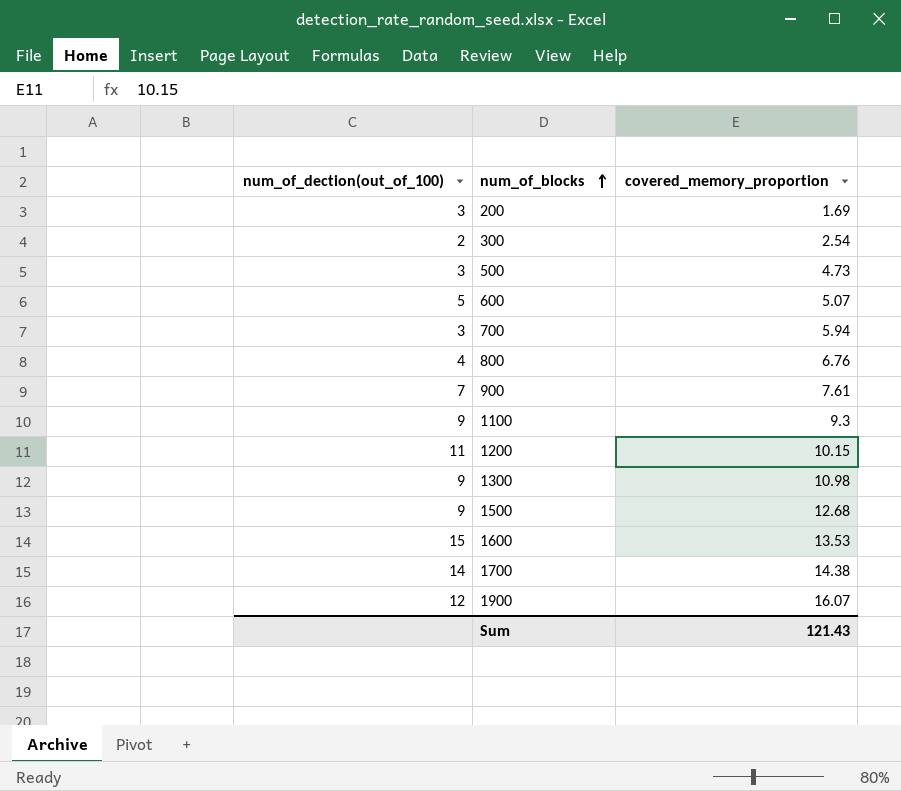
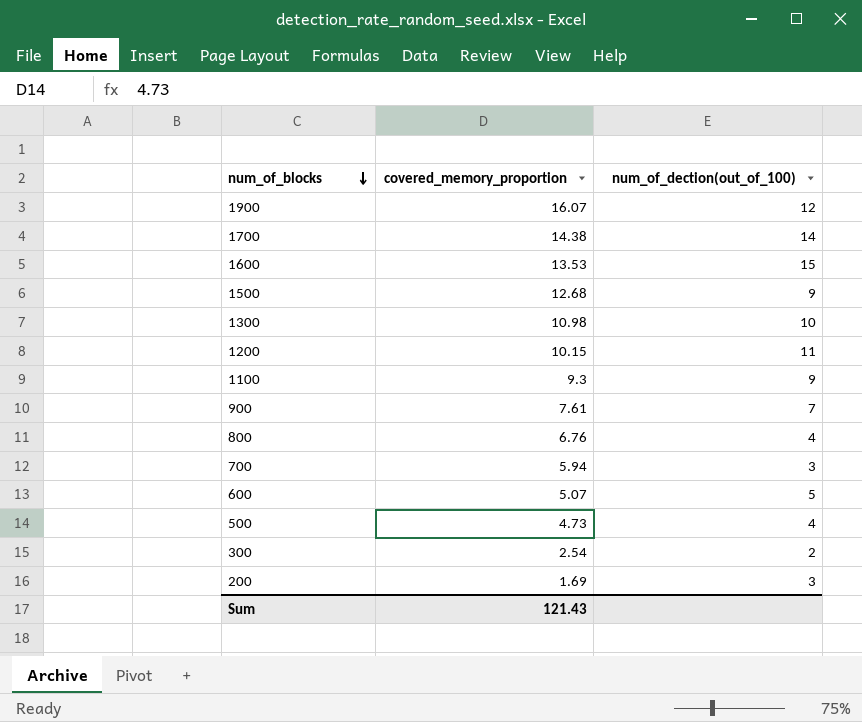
row order: num_of_blocks ascending -> num_of_blocks descending
column num_of_dection(out_of_100) | position: 1 -> 3
1300 | num_of_dection(out_of_100): 9 -> 10
500 | num_of_dection(out_of_100): 3 -> 4

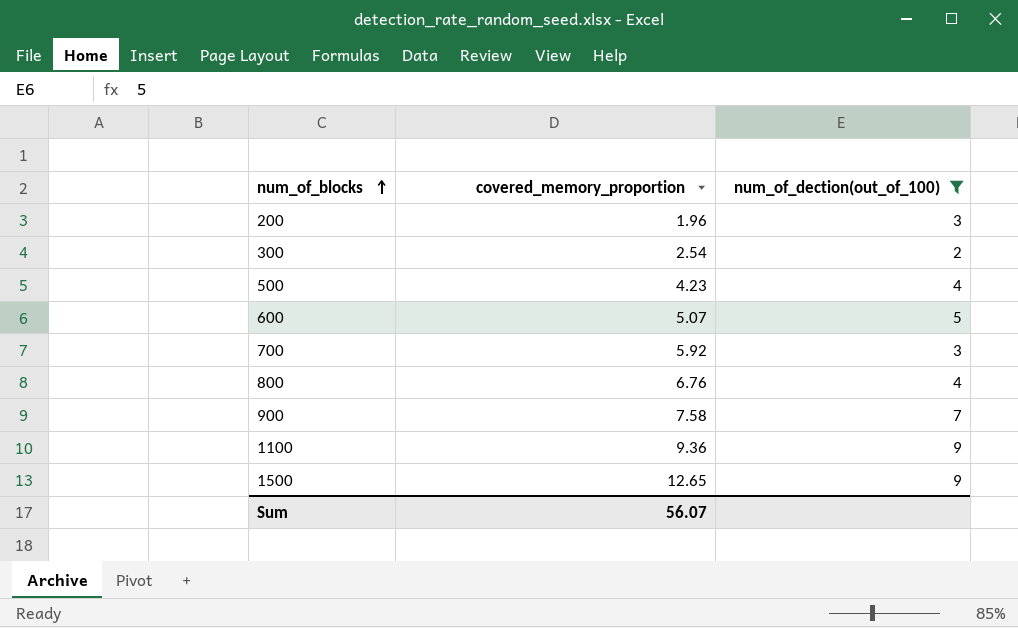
filter: none -> num_of_dection(out_of_100) <= 9
row order: num_of_blocks descending -> num_of_blocks ascending
200 | covered_memory_proportion: 1.69 -> 1.96
500 | covered_memory_proportion: 4.73 -> 4.23
700 | covered_memory_proportion: 5.94 -> 5.92
900 | covered_memory_proportion: 7.61 -> 7.58
1100 | covered_memory_proportion: 9.3 -> 9.36
1500 | covered_memory_proportion: 12.68 -> 12.65
Sum | covered_memory_proportion: 121.43 -> 56.07

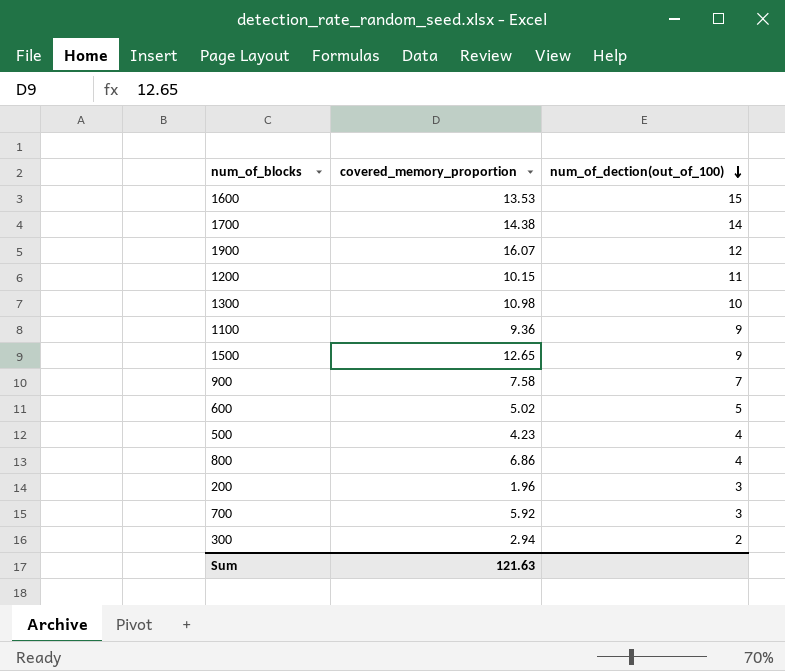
filter: num_of_dection(out_of_100) <= 9 -> none
row order: num_of_blocks ascending -> num_of_dection(out_of_100) descending
600 | covered_memory_proportion: 5.07 -> 5.02
800 | covered_memory_proportion: 6.76 -> 6.86
300 | covered_memory_proportion: 2.54 -> 2.94
Sum | covered_memory_proportion: 56.07 -> 121.63

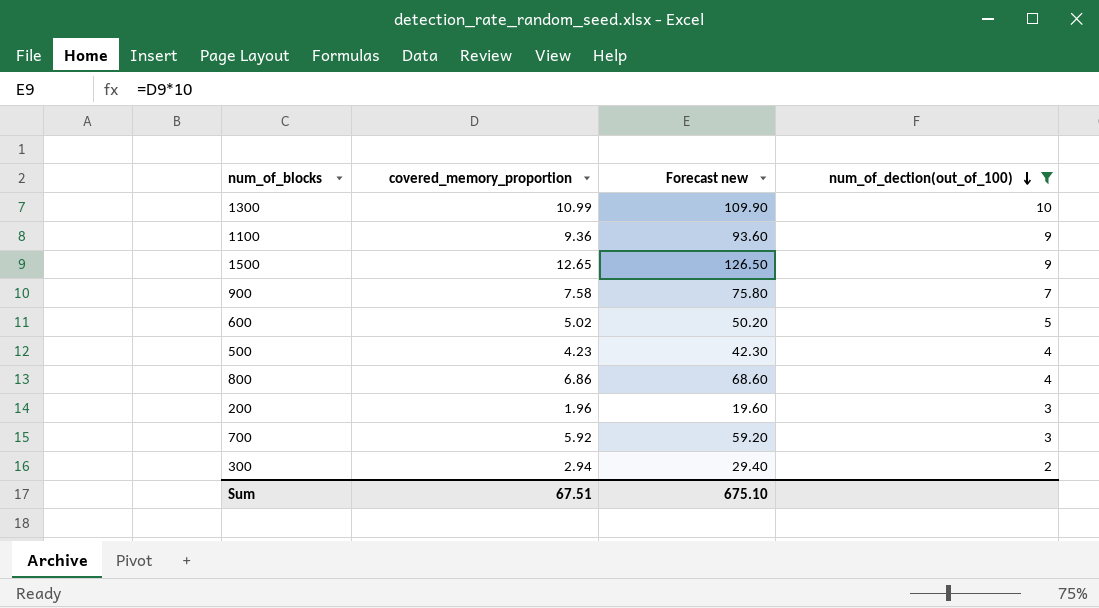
filter: none -> num_of_dection(out_of_100) <= 10
column Forecast new | formula: none -> [covered_memory_proportion] * 10
1300 | covered_memory_proportion: 10.98 -> 10.99
Sum | covered_memory_proportion: 121.63 -> 67.51

